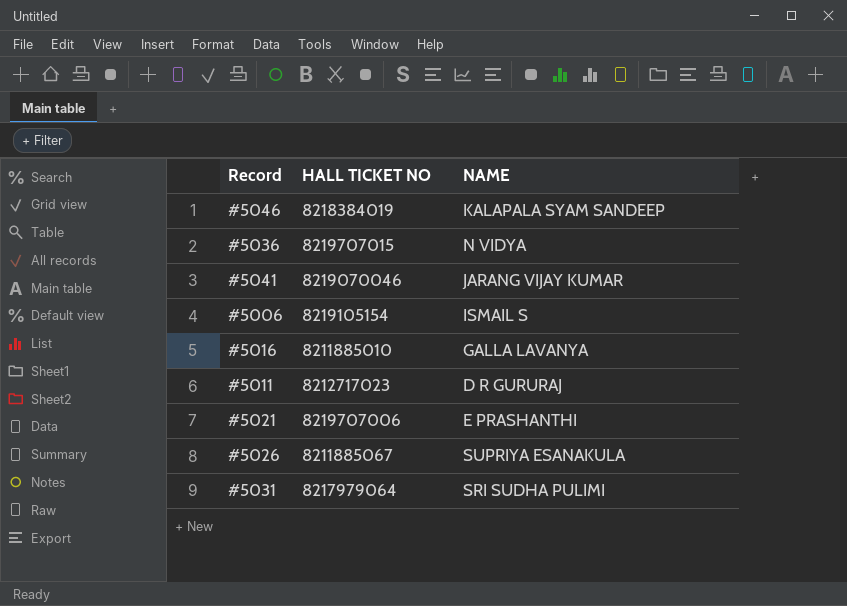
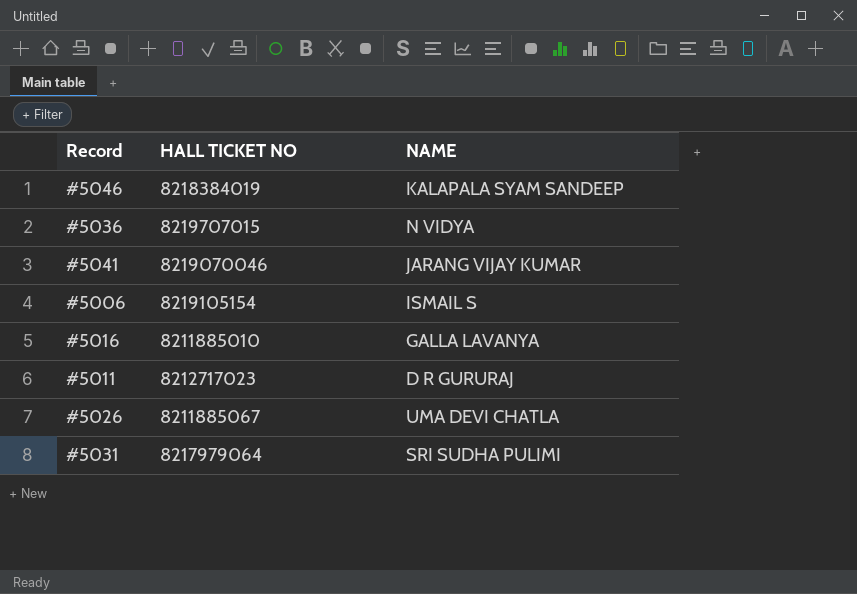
row #5021: 8219707006 | E PRASHANTHI -> none
#5026 | NAME: SUPRIYA ESANAKULA -> UMA DEVI CHATLA

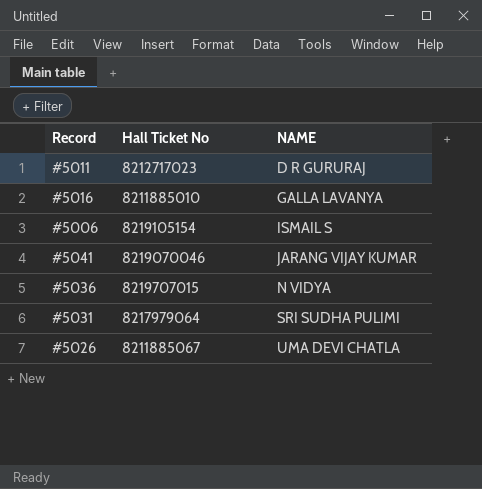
row order: none -> NAME ascending
column name: HALL TICKET NO -> Hall Ticket No
row #5046: 8218384019 | KALAPALA SYAM SANDEEP -> none

